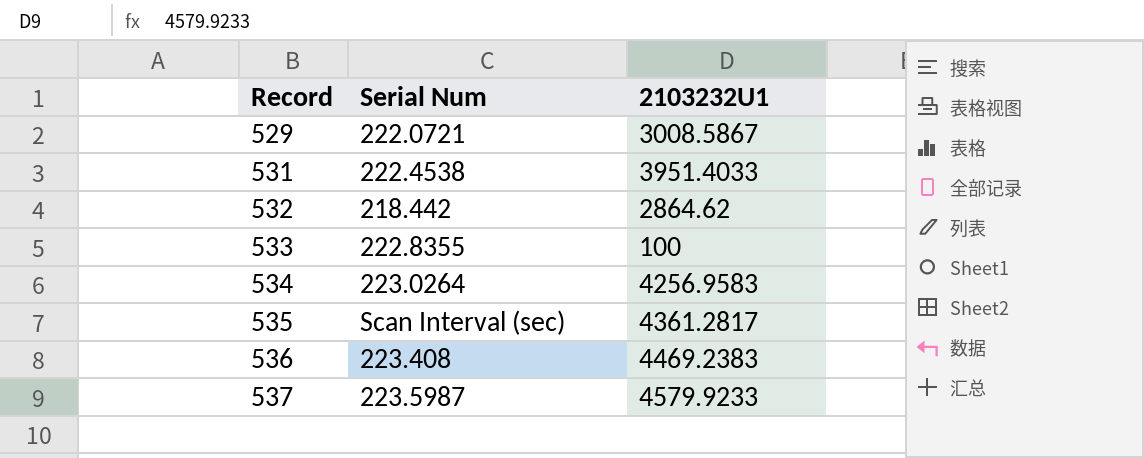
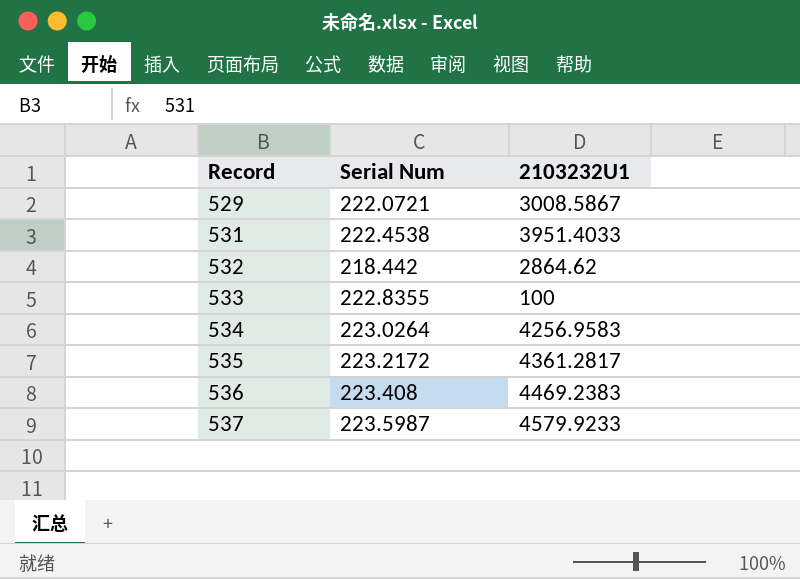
535 | Serial Num: Scan Interval (sec) -> 223.2172

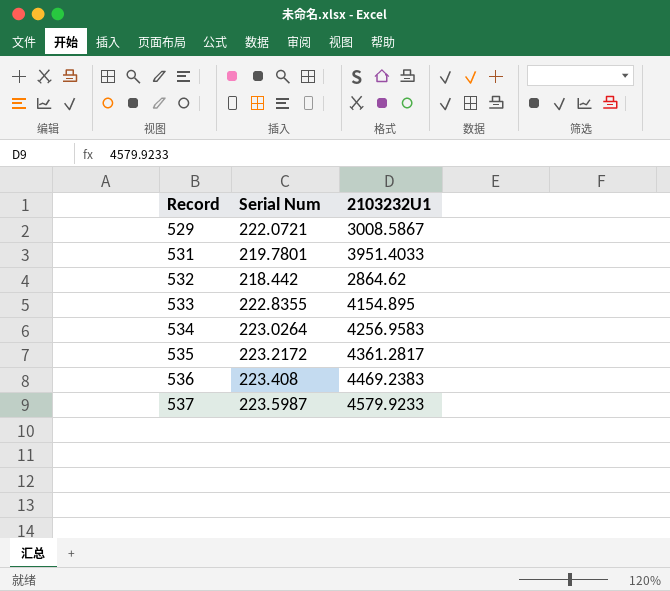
531 | Serial Num: 222.4538 -> 219.7801
533 | 2103232U1: 100 -> 4154.895

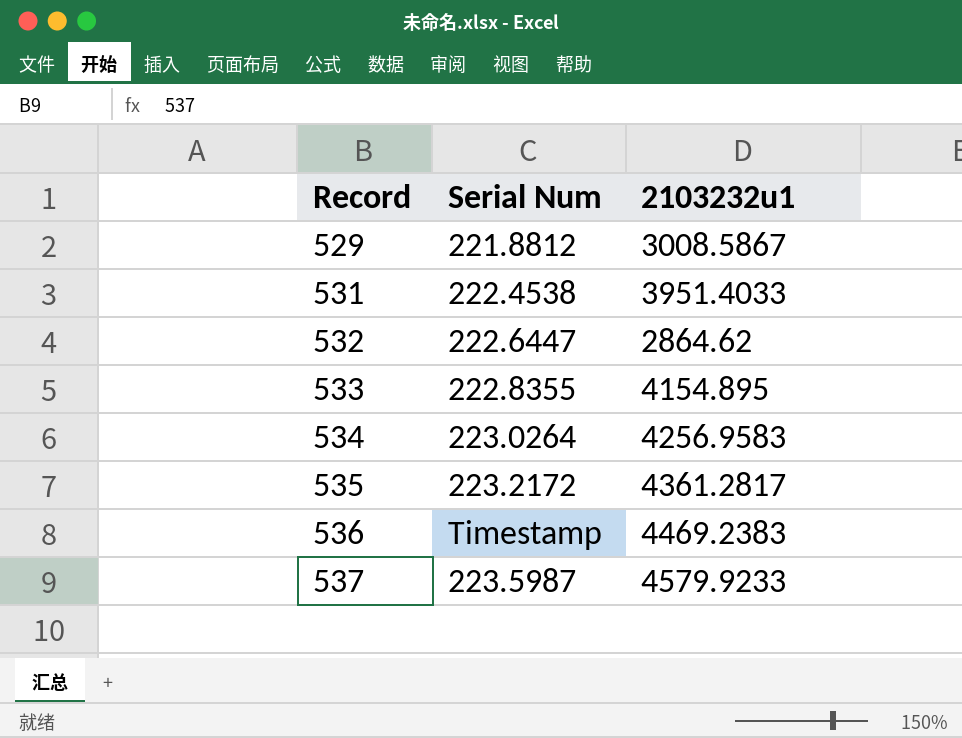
column name: 2103232U1 -> 2103232u1
529 | Serial Num: 222.0721 -> 221.8812
531 | Serial Num: 219.7801 -> 222.4538
532 | Serial Num: 218.442 -> 222.6447
536 | Serial Num: 223.408 -> Timestamp

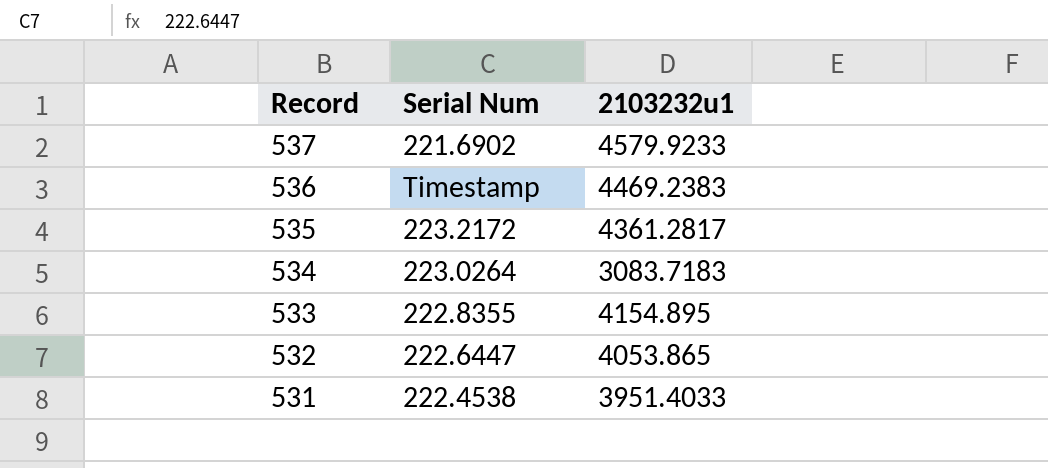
row order: Record ascending -> Record descending
row 529: 221.8812 | 3008.5867 -> none
537 | Serial Num: 223.5987 -> 221.6902
534 | 2103232u1: 4256.9583 -> 3083.7183
532 | 2103232u1: 2864.62 -> 4053.865

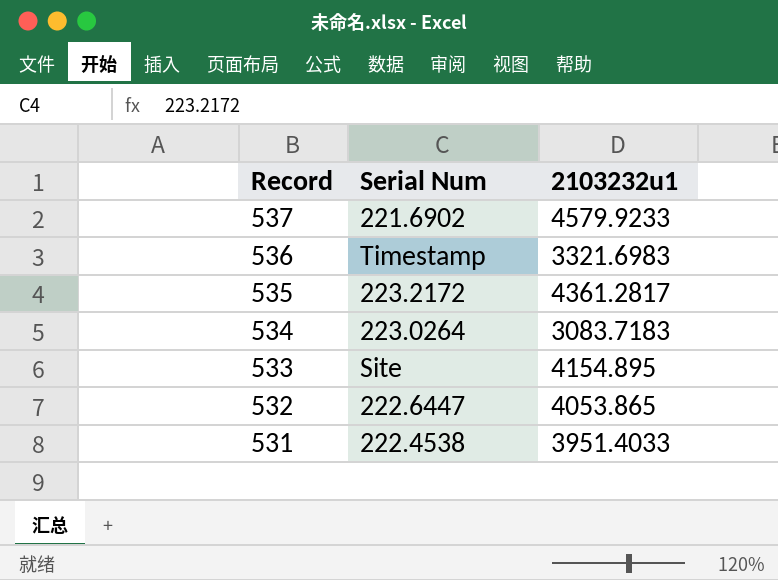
536 | 2103232u1: 4469.2383 -> 3321.6983
533 | Serial Num: 222.8355 -> Site

